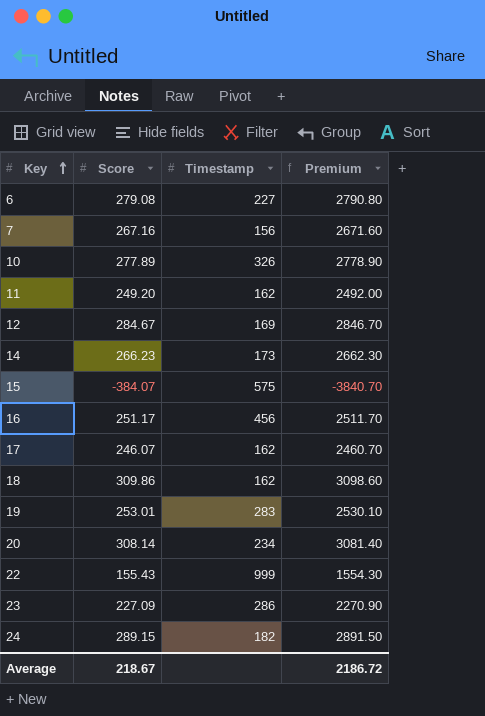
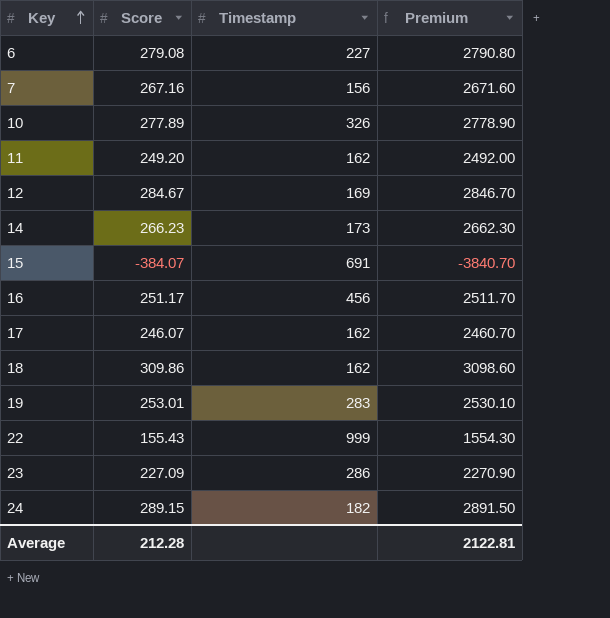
row 20: 308.14 | 234 | 3081.40 -> none
15 | Timestamp: 575 -> 691
Average | Score: 218.67 -> 212.28
Average | Premium: 2186.72 -> 2122.81

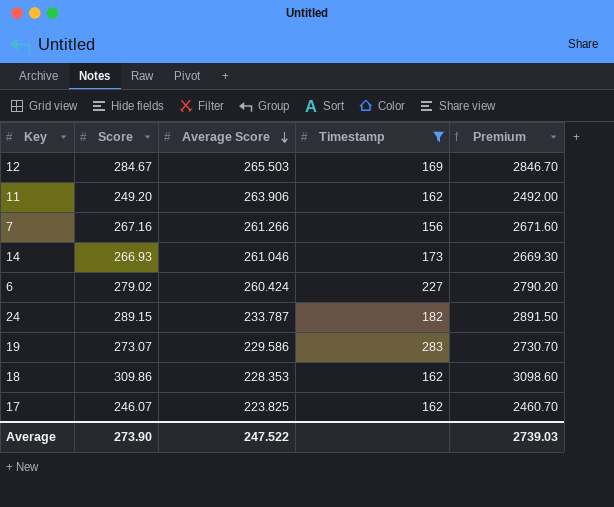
filter: none -> Timestamp <= 283
row order: Key ascending -> Average Score descending
column Average Score | position: none -> 3
14 | Score: 266.23 -> 266.93
14 | Premium: 2662.30 -> 2669.30
6 | Score: 279.08 -> 279.02
6 | Premium: 2790.80 -> 2790.20
19 | Score: 253.01 -> 273.07
19 | Premium: 2530.10 -> 2730.70
Average | Score: 212.28 -> 273.90
Average | Premium: 2122.81 -> 2739.03

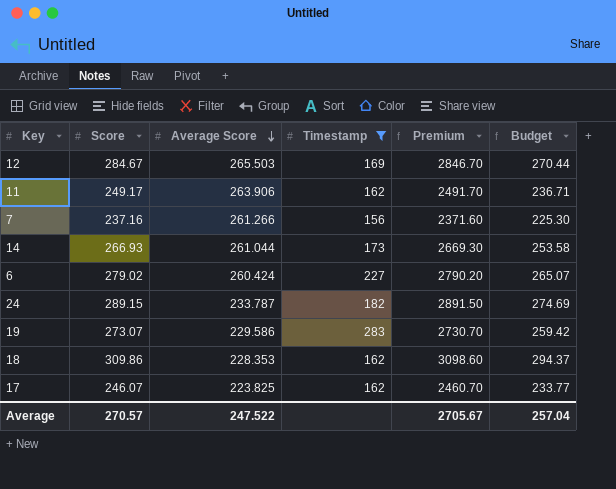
column Budget | formula: none -> [Score] * 0.95
11 | Score: 249.20 -> 249.17
11 | Premium: 2492.00 -> 2491.70
7 | Score: 267.16 -> 237.16
7 | Premium: 2671.60 -> 2371.60
14 | Average Score: 261.046 -> 261.044
Average | Score: 273.90 -> 270.57
Average | Premium: 2739.03 -> 2705.67

